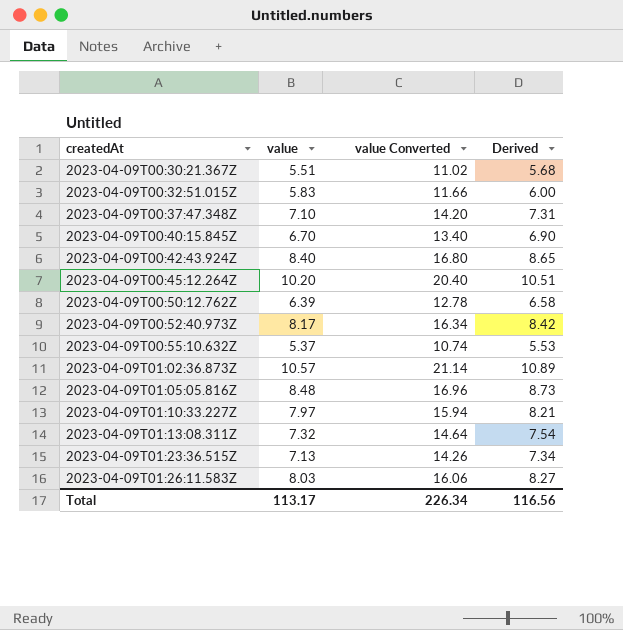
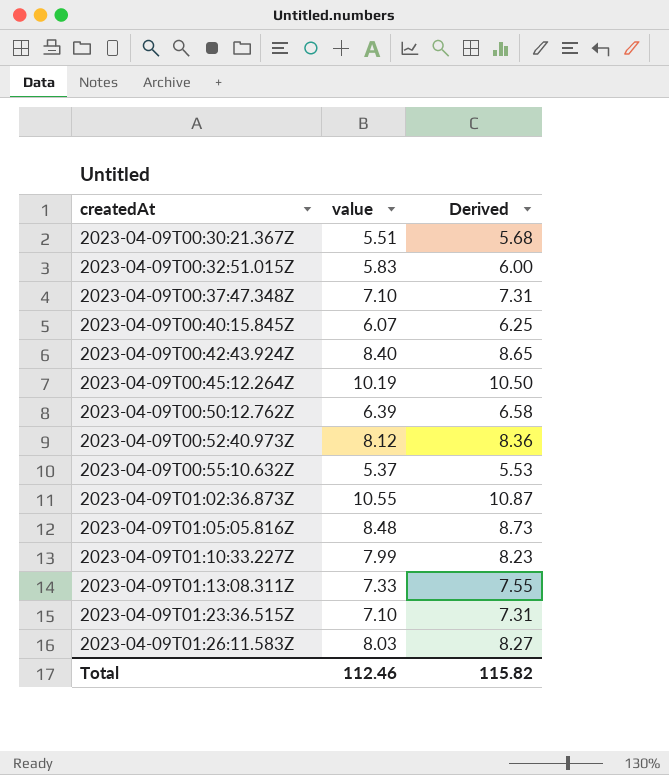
column value Converted | formula: [value] * 2 -> none
2023-04-09T00:40:15.845Z | value: 6.70 -> 6.07
2023-04-09T00:40:15.845Z | Derived: 6.90 -> 6.25
2023-04-09T00:45:12.264Z | value: 10.20 -> 10.19
2023-04-09T00:45:12.264Z | Derived: 10.51 -> 10.50
2023-04-09T00:52:40.973Z | value: 8.17 -> 8.12
2023-04-09T00:52:40.973Z | Derived: 8.42 -> 8.36
2023-04-09T01:02:36.873Z | value: 10.57 -> 10.55
2023-04-09T01:02:36.873Z | Derived: 10.89 -> 10.87
2023-04-09T01:10:33.227Z | value: 7.97 -> 7.99
2023-04-09T01:10:33.227Z | Derived: 8.21 -> 8.23
2023-04-09T01:13:08.311Z | value: 7.32 -> 7.33
2023-04-09T01:13:08.311Z | Derived: 7.54 -> 7.55
2023-04-09T01:23:36.515Z | value: 7.13 -> 7.10
2023-04-09T01:23:36.515Z | Derived: 7.34 -> 7.31
Total | value: 113.17 -> 112.46
Total | Derived: 116.56 -> 115.82

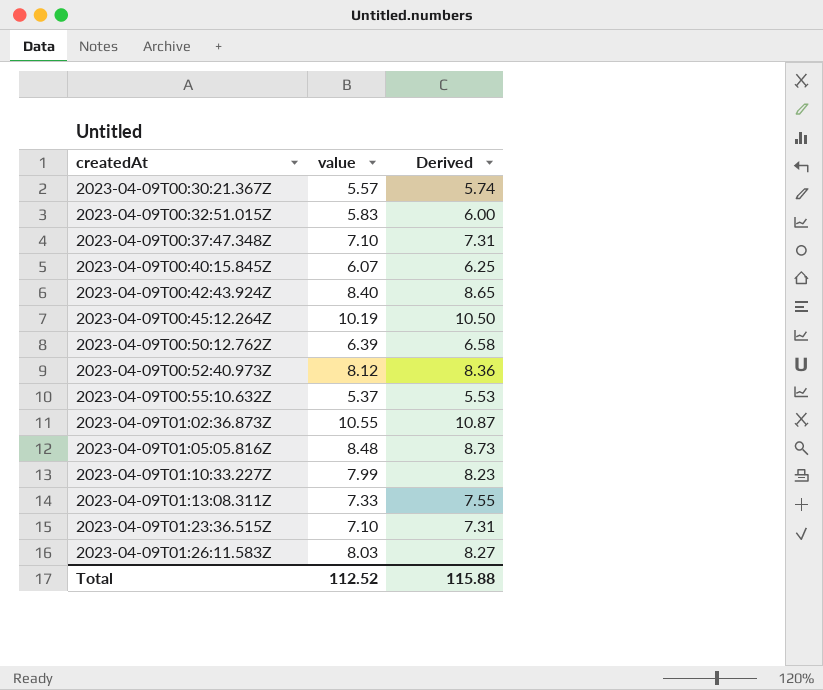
2023-04-09T00:30:21.367Z | value: 5.51 -> 5.57
2023-04-09T00:30:21.367Z | Derived: 5.68 -> 5.74
Total | value: 112.46 -> 112.52
Total | Derived: 115.82 -> 115.88

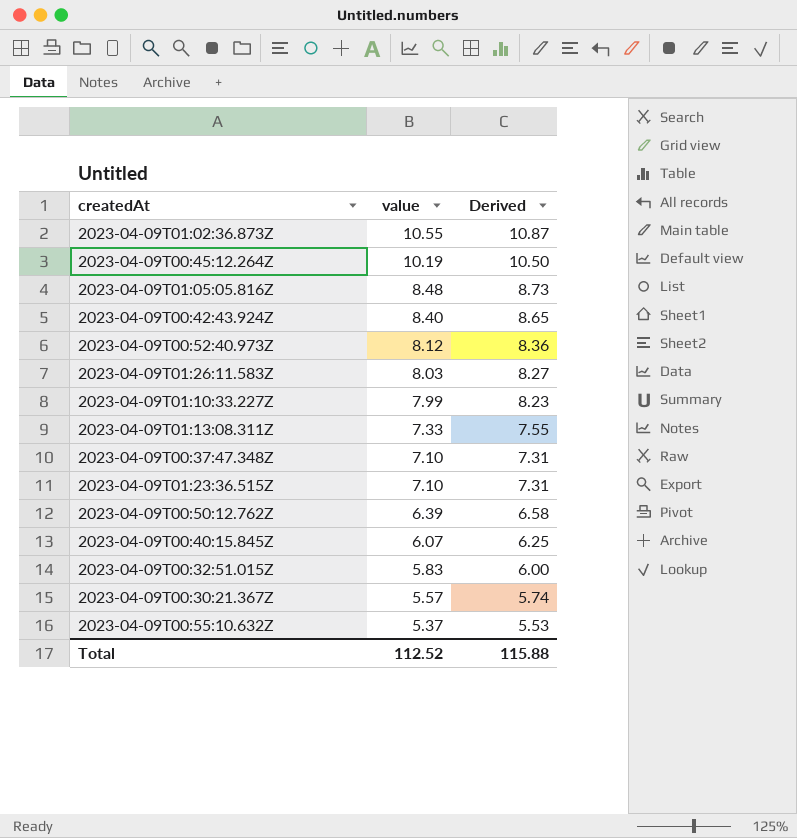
row order: createdAt ascending -> value descending

